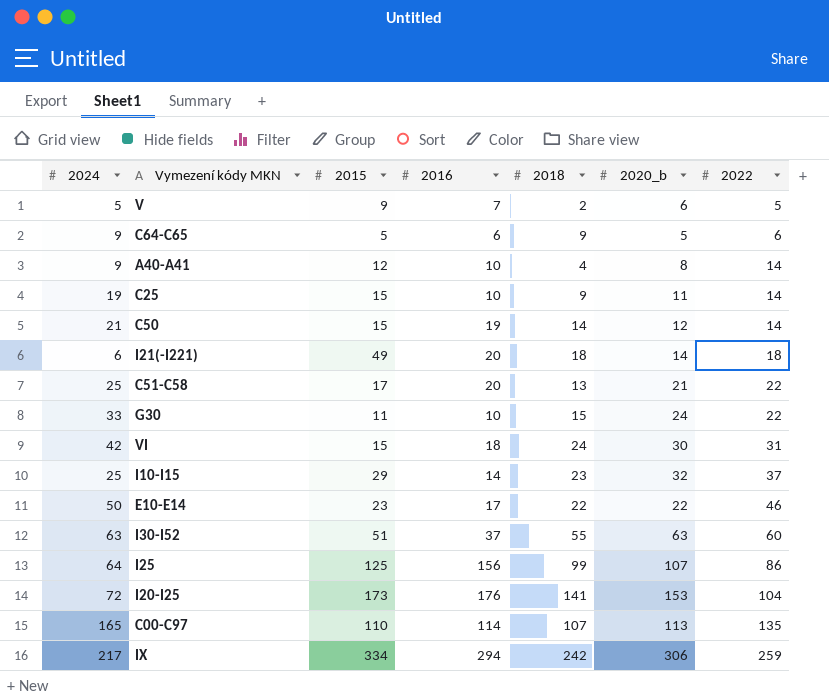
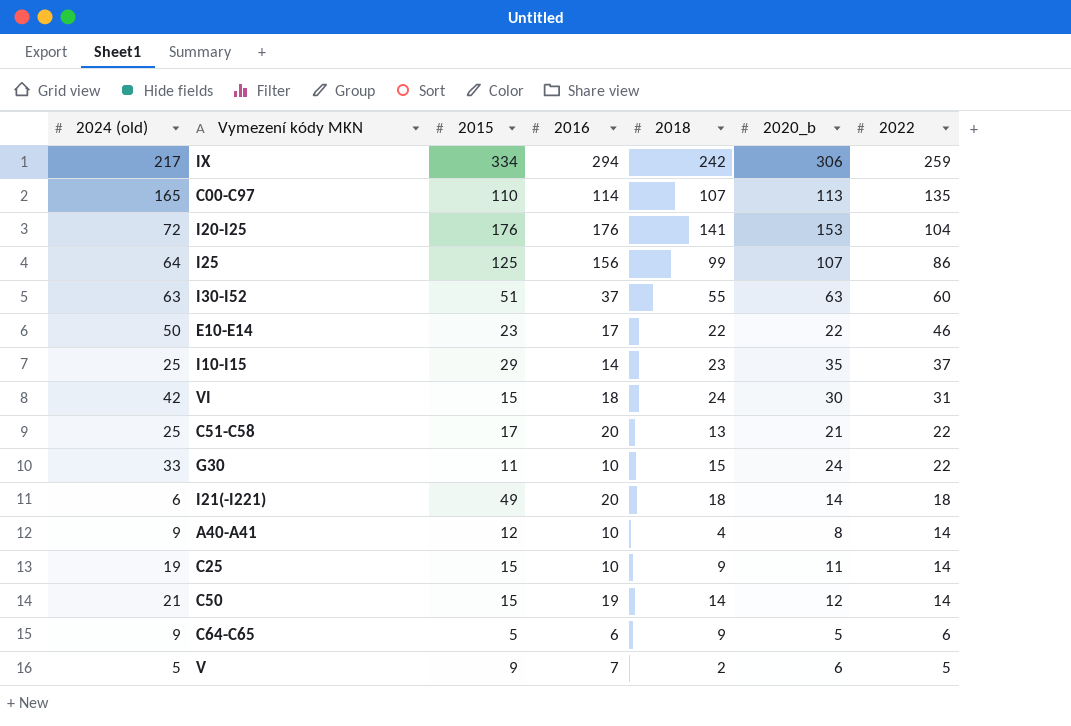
row order: 2022 ascending -> 2022 descending
column name: 2024 -> 2024 (old)
I20-I25 | 2015: 173 -> 176
I10-I15 | 2020_b: 32 -> 35

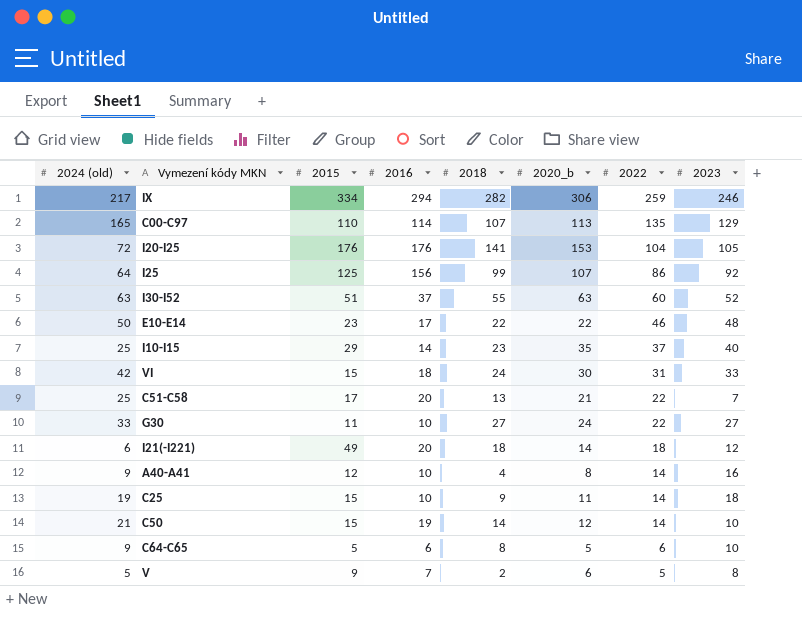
column 2023 | position: none -> 8
IX | 2018: 242 -> 282
G30 | 2018: 15 -> 27
C64-C65 | 2018: 9 -> 8

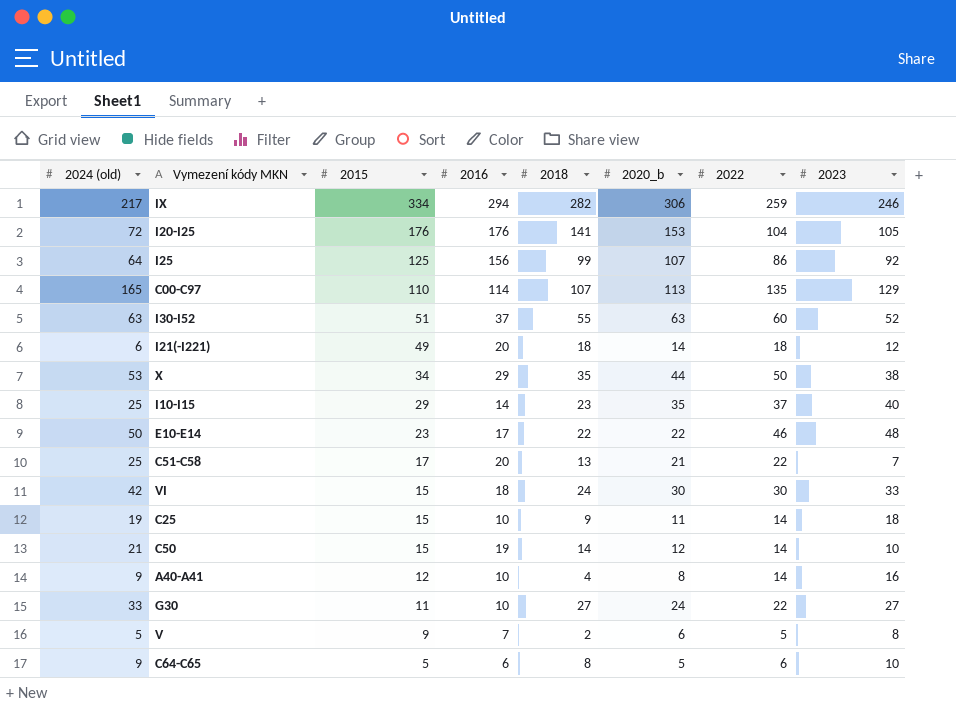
row order: 2022 descending -> 2015 descending
row X: none -> 53 | 34 | 29 | 35 | 44 | 50 | 38
VI | 2022: 31 -> 30

